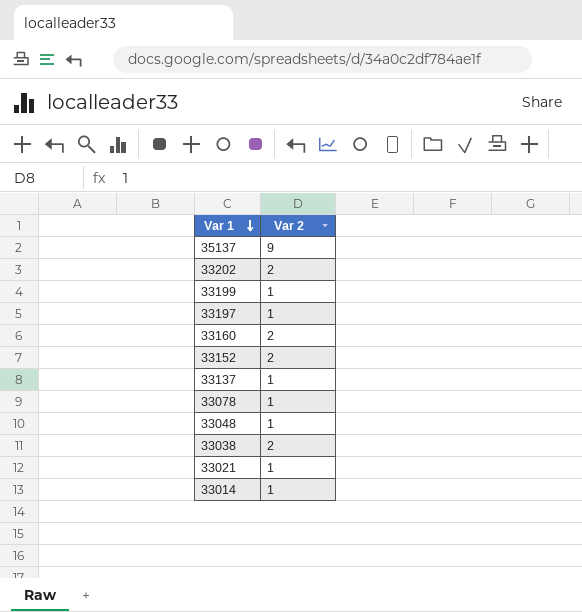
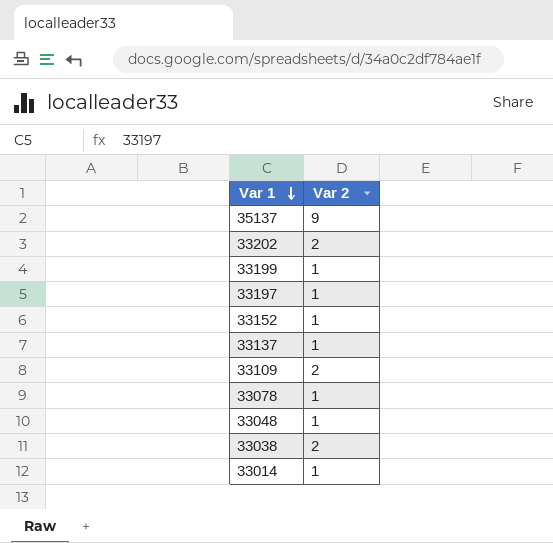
row 33160: 2 -> none
row 33021: 1 -> none
33152 | Var 2: 2 -> 1
row 33109: none -> 2

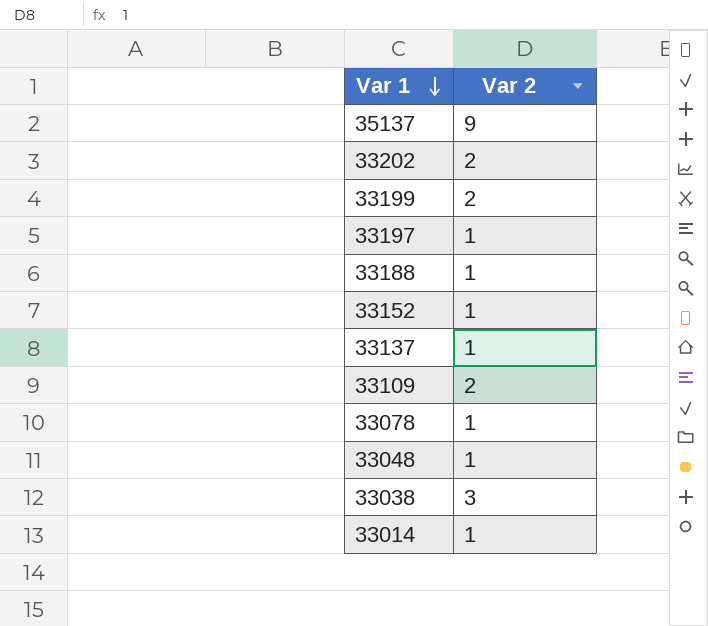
33199 | Var 2: 1 -> 2
row 33188: none -> 1
33038 | Var 2: 2 -> 3

